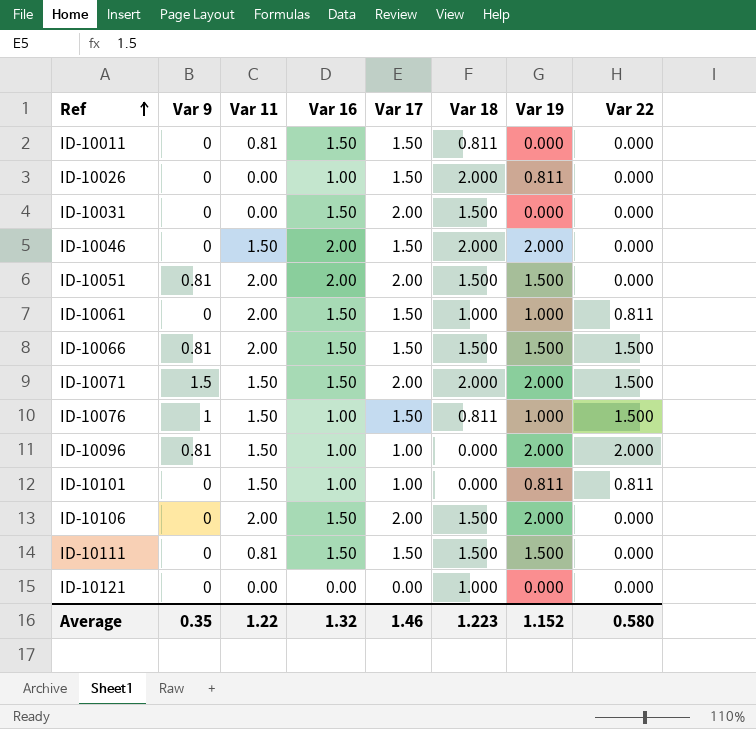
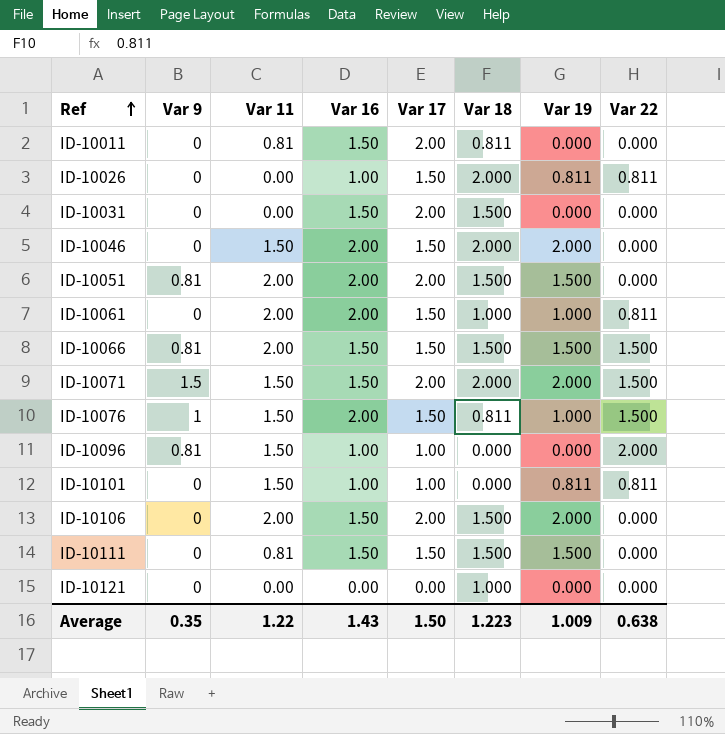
ID-10011 | Var 17: 1.50 -> 2.00
ID-10026 | Var 22: 0.000 -> 0.811
ID-10061 | Var 16: 1.50 -> 2.00
ID-10076 | Var 16: 1.00 -> 2.00
ID-10096 | Var 19: 2.000 -> 0.000
Average | Var 16: 1.32 -> 1.43
Average | Var 17: 1.46 -> 1.50
Average | Var 19: 1.152 -> 1.009
Average | Var 22: 0.580 -> 0.638

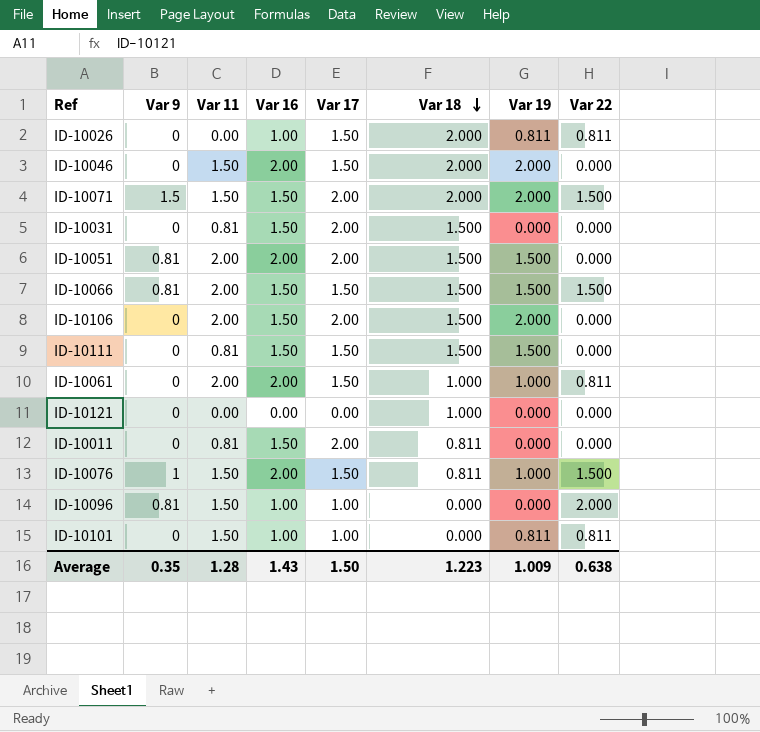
row order: Ref ascending -> Var 18 descending
ID-10031 | Var 11: 0.00 -> 0.81
Average | Var 11: 1.22 -> 1.28

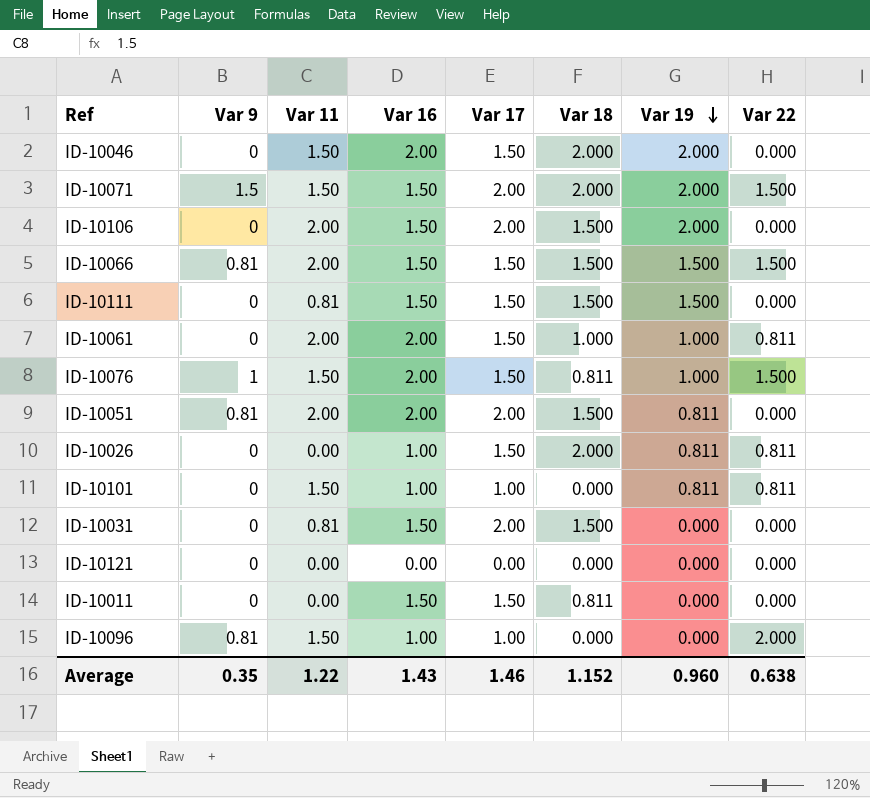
row order: Var 18 descending -> Var 19 descending
ID-10051 | Var 19: 1.500 -> 0.811
ID-10121 | Var 18: 1.000 -> 0.000
ID-10011 | Var 11: 0.81 -> 0.00
ID-10011 | Var 17: 2.00 -> 1.50
Average | Var 11: 1.28 -> 1.22
Average | Var 17: 1.50 -> 1.46
Average | Var 18: 1.223 -> 1.152
Average | Var 19: 1.009 -> 0.960

